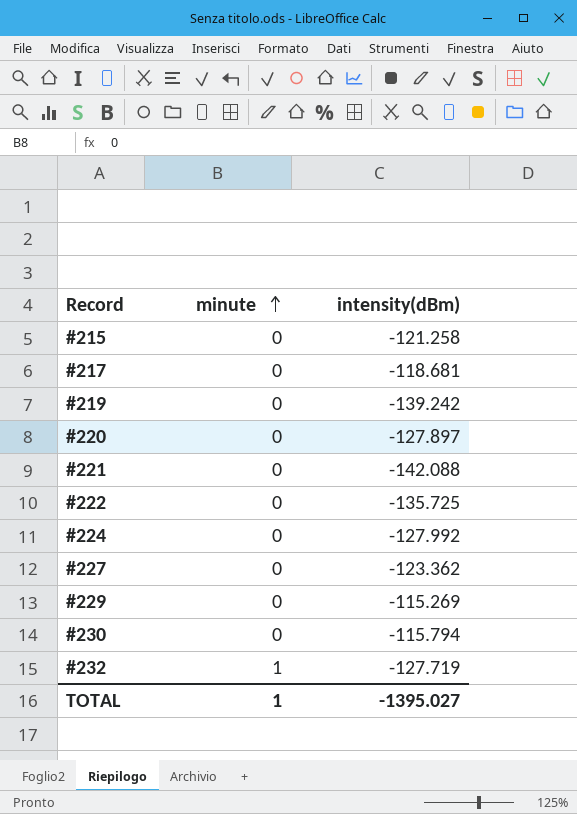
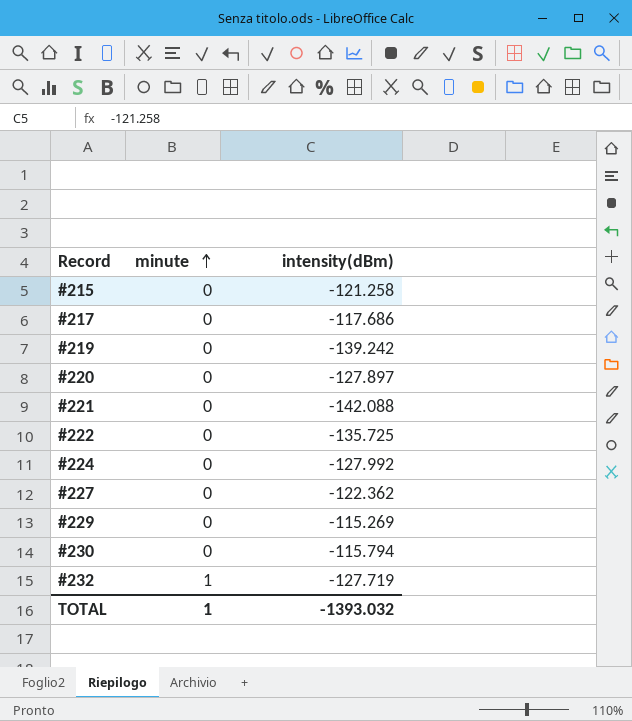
#217 | intensity(dBm): -118.681 -> -117.686
#227 | intensity(dBm): -123.362 -> -122.362
TOTAL | intensity(dBm): -1395.027 -> -1393.032

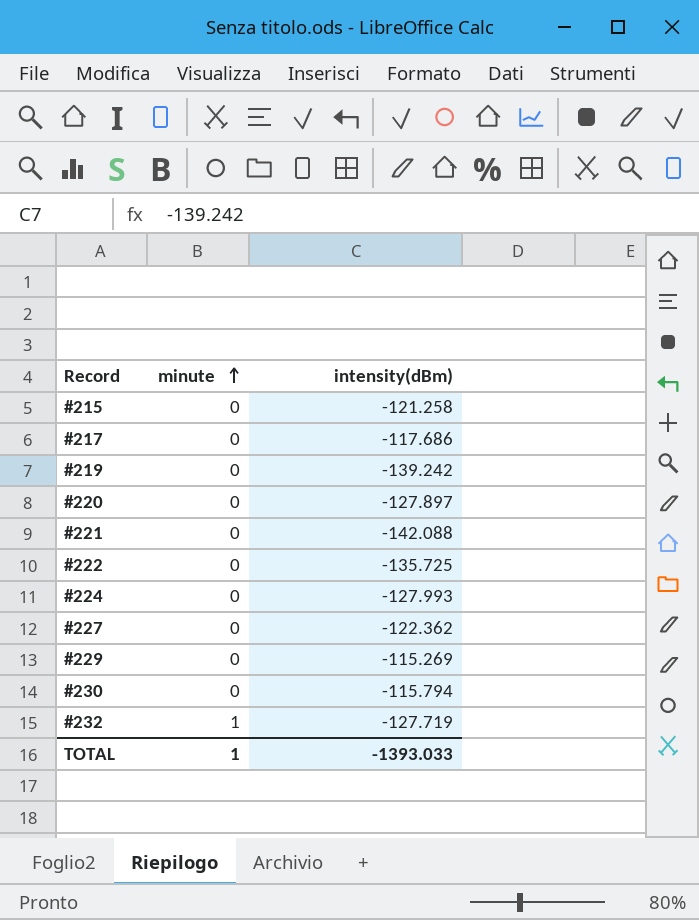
#224 | intensity(dBm): -127.992 -> -127.993
TOTAL | intensity(dBm): -1393.032 -> -1393.033

